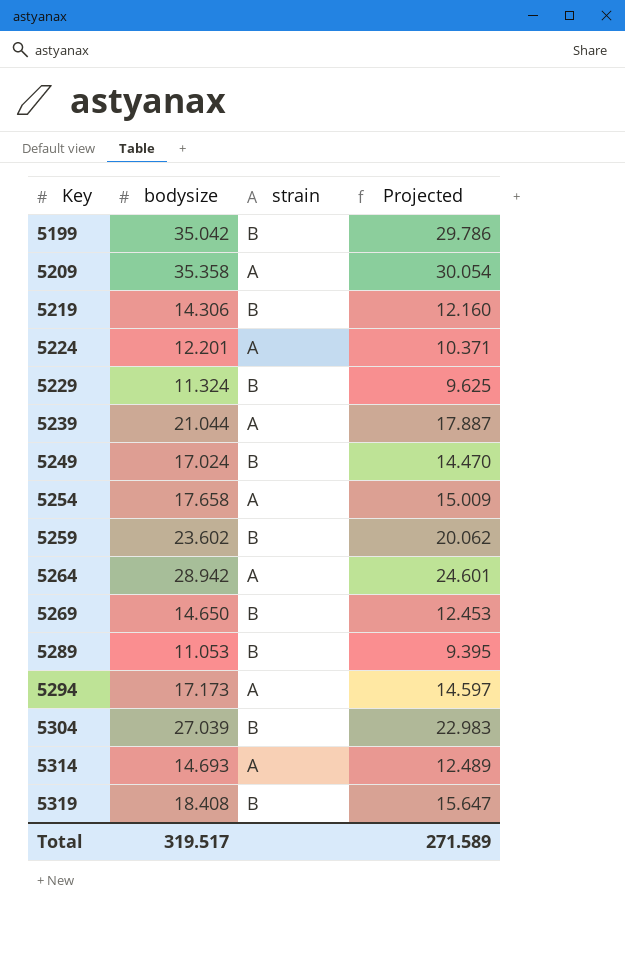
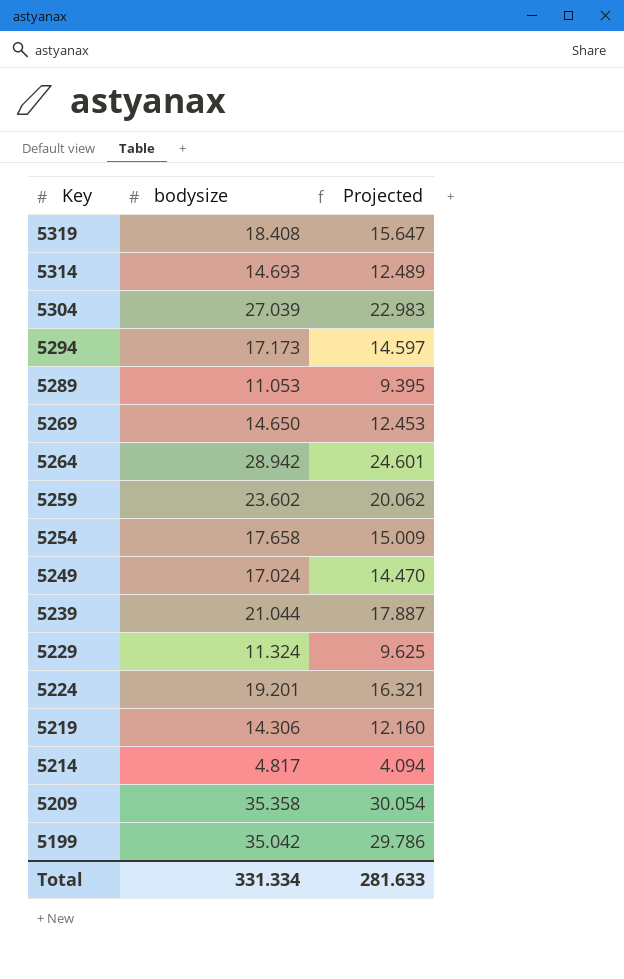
row order: Key ascending -> Key descending
column strain | position: 3 -> none
5224 | bodysize: 12.201 -> 19.201
5224 | Projected: 10.371 -> 16.321
row 5214: none -> 4.817 | 4.094
Total | bodysize: 319.517 -> 331.334
Total | Projected: 271.589 -> 281.633

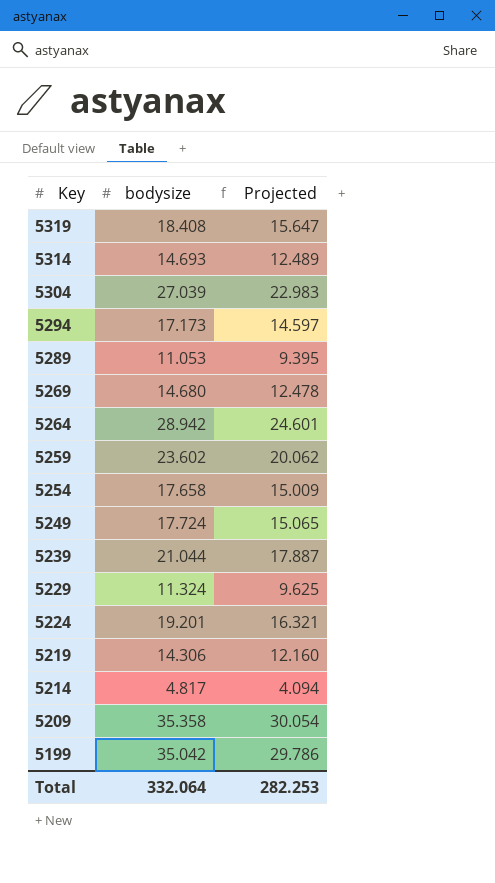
5269 | bodysize: 14.650 -> 14.680
5269 | Projected: 12.453 -> 12.478
5249 | bodysize: 17.024 -> 17.724
5249 | Projected: 14.470 -> 15.065
Total | bodysize: 331.334 -> 332.064
Total | Projected: 281.633 -> 282.253

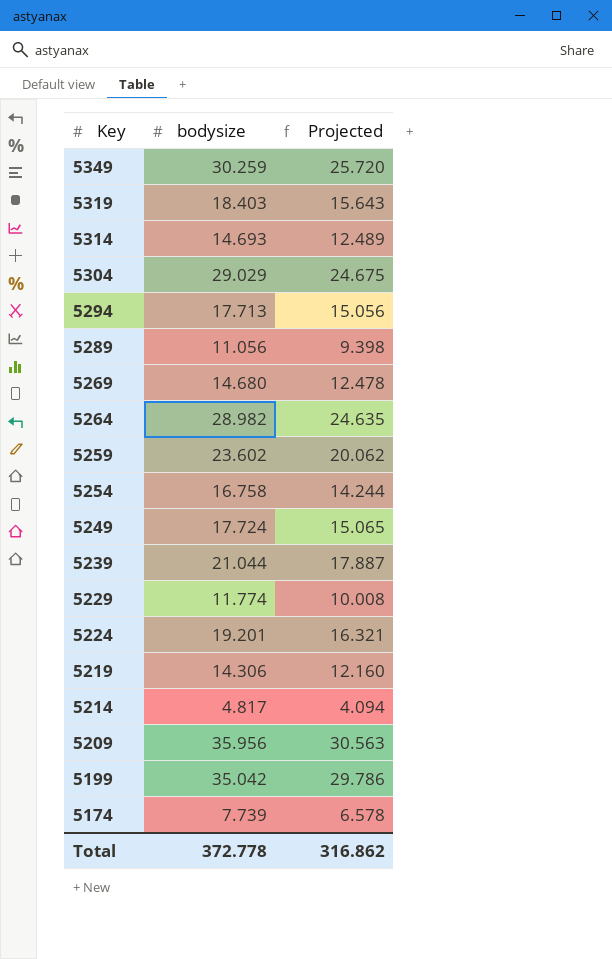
row 5349: none -> 30.259 | 25.720
5319 | bodysize: 18.408 -> 18.403
5319 | Projected: 15.647 -> 15.643
5304 | bodysize: 27.039 -> 29.029
5304 | Projected: 22.983 -> 24.675
5294 | bodysize: 17.173 -> 17.713
5294 | Projected: 14.597 -> 15.056
5289 | bodysize: 11.053 -> 11.056
5289 | Projected: 9.395 -> 9.398
5264 | bodysize: 28.942 -> 28.982
5264 | Projected: 24.601 -> 24.635
5254 | bodysize: 17.658 -> 16.758
5254 | Projected: 15.009 -> 14.244
5229 | bodysize: 11.324 -> 11.774
5229 | Projected: 9.625 -> 10.008
5209 | bodysize: 35.358 -> 35.956
5209 | Projected: 30.054 -> 30.563
row 5174: none -> 7.739 | 6.578
Total | bodysize: 332.064 -> 372.778
Total | Projected: 282.253 -> 316.862

